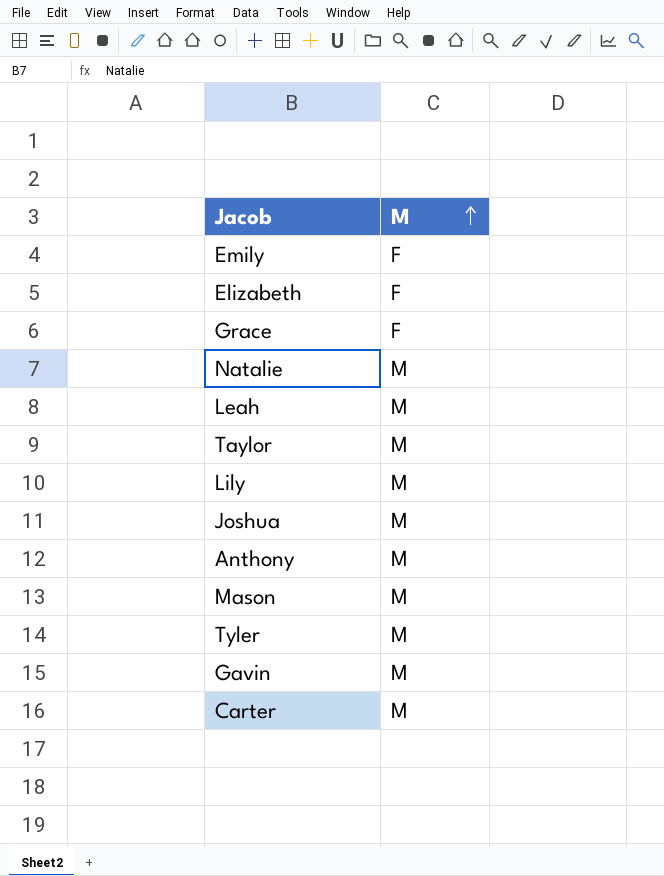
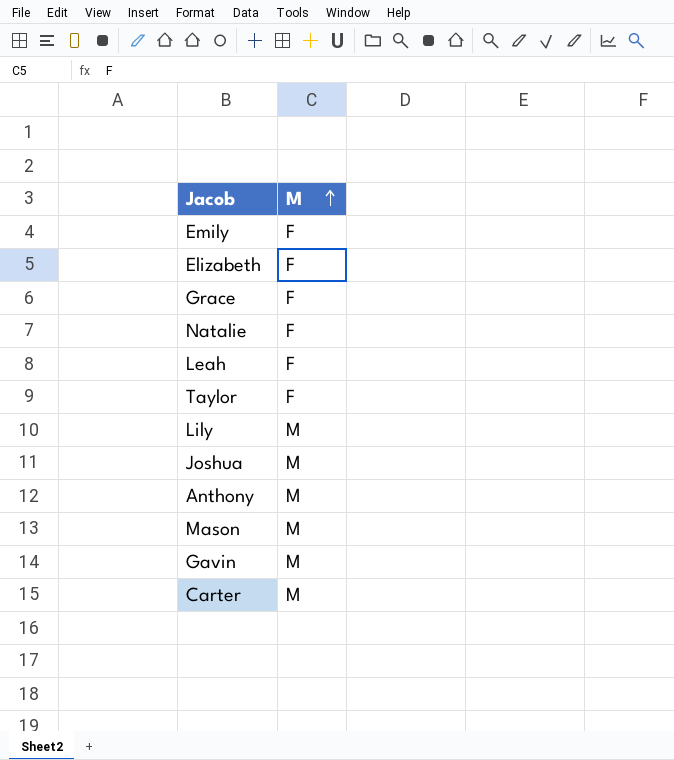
row Tyler: M -> none
Natalie | M: M -> F
Leah | M: M -> F
Taylor | M: M -> F

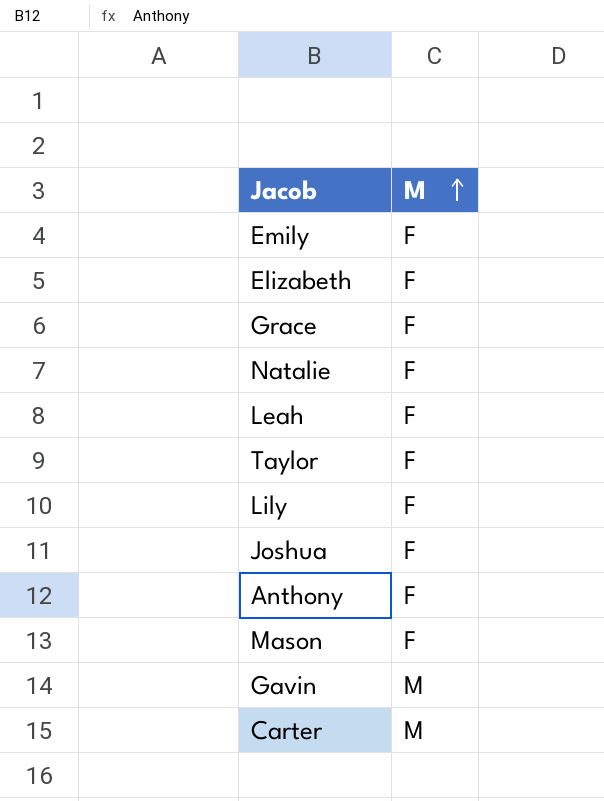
Lily | M: M -> F
Joshua | M: M -> F
Anthony | M: M -> F
Mason | M: M -> F

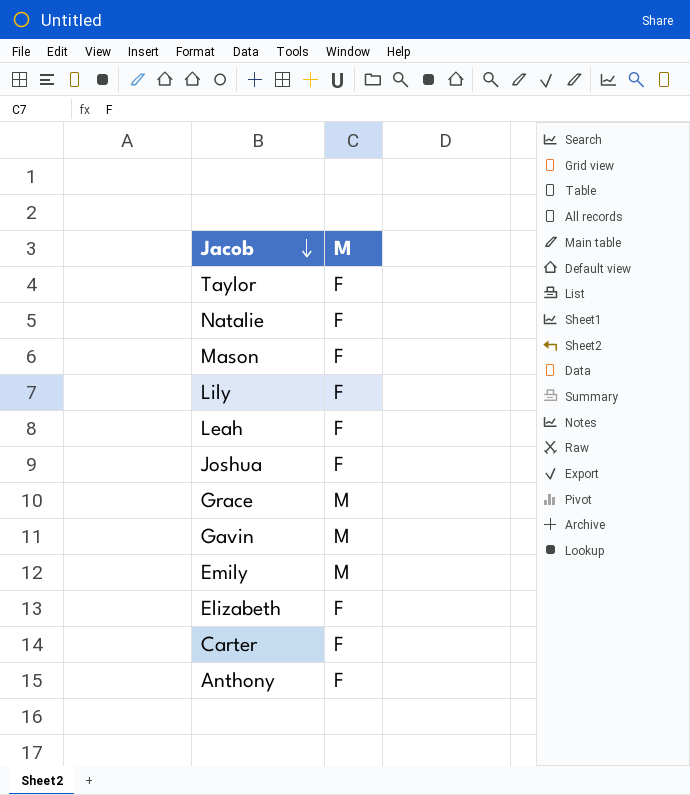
row order: M ascending -> Jacob descending
Grace | M: F -> M
Emily | M: F -> M
Carter | M: M -> F

